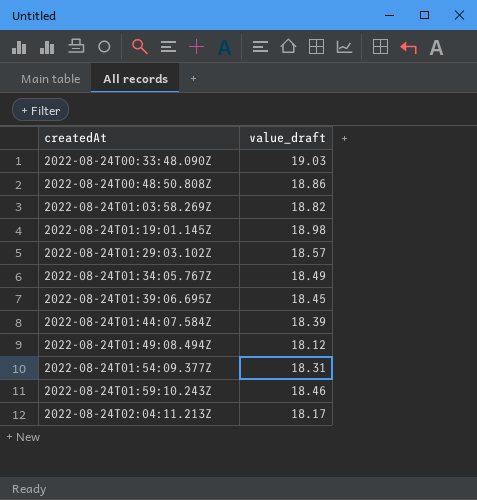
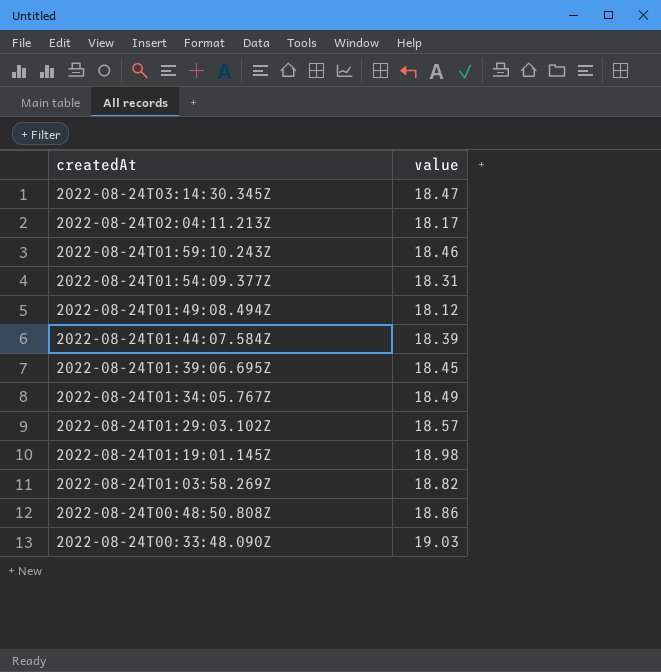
row order: createdAt ascending -> createdAt descending
column name: value_draft -> value
row 2022-08-24T03:14:30.345Z: none -> 18.47

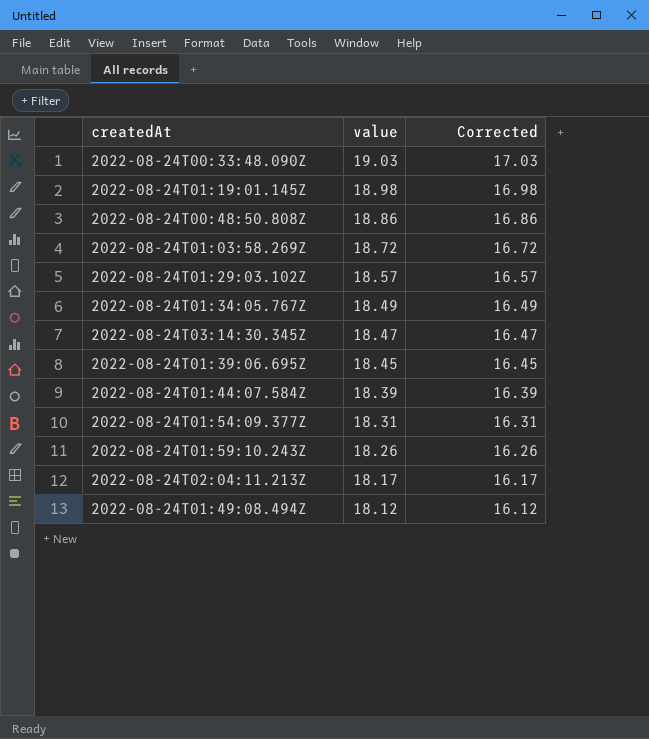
row order: createdAt descending -> value descending
column Corrected | formula: none -> [value] - 2
2022-08-24T01:03:58.269Z | value: 18.82 -> 18.72
2022-08-24T01:59:10.243Z | value: 18.46 -> 18.26

